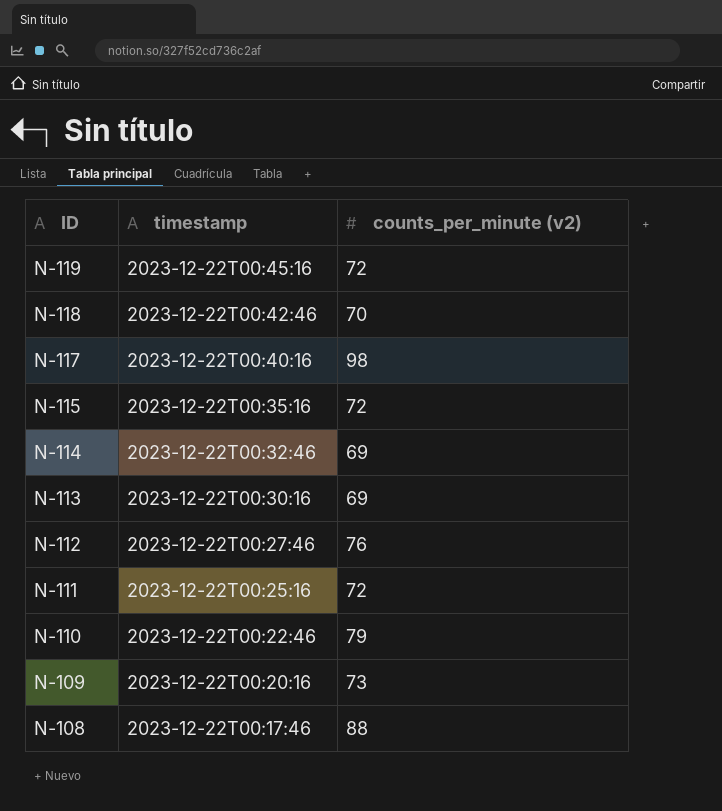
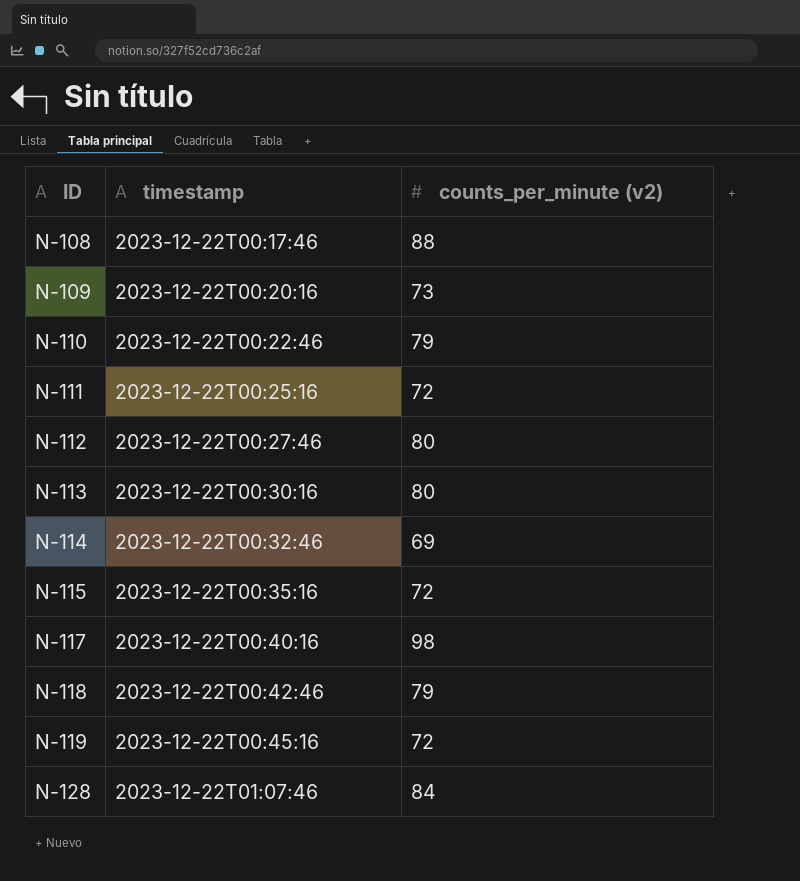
row order: ID descending -> ID ascending
N-112 | counts_per_minute (v2): 76 -> 80
N-113 | counts_per_minute (v2): 69 -> 80
N-118 | counts_per_minute (v2): 70 -> 79
row N-128: none -> 2023-12-22T01:07:46 | 84

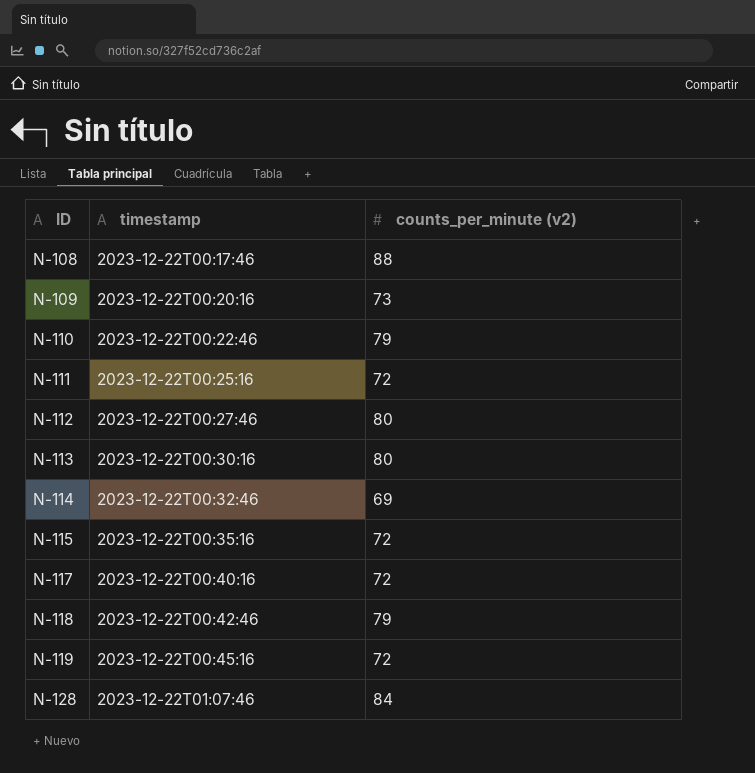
N-117 | counts_per_minute (v2): 98 -> 72

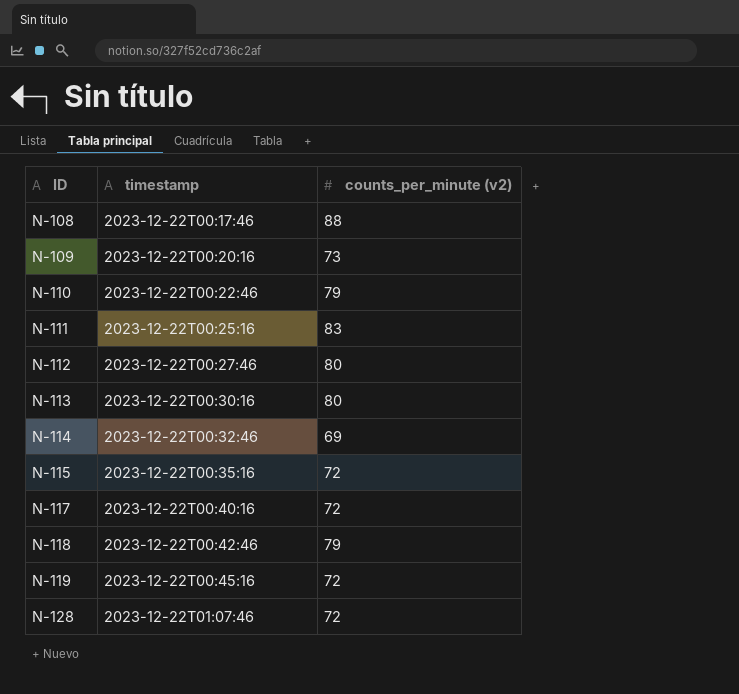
N-111 | counts_per_minute (v2): 72 -> 83
N-128 | counts_per_minute (v2): 84 -> 72

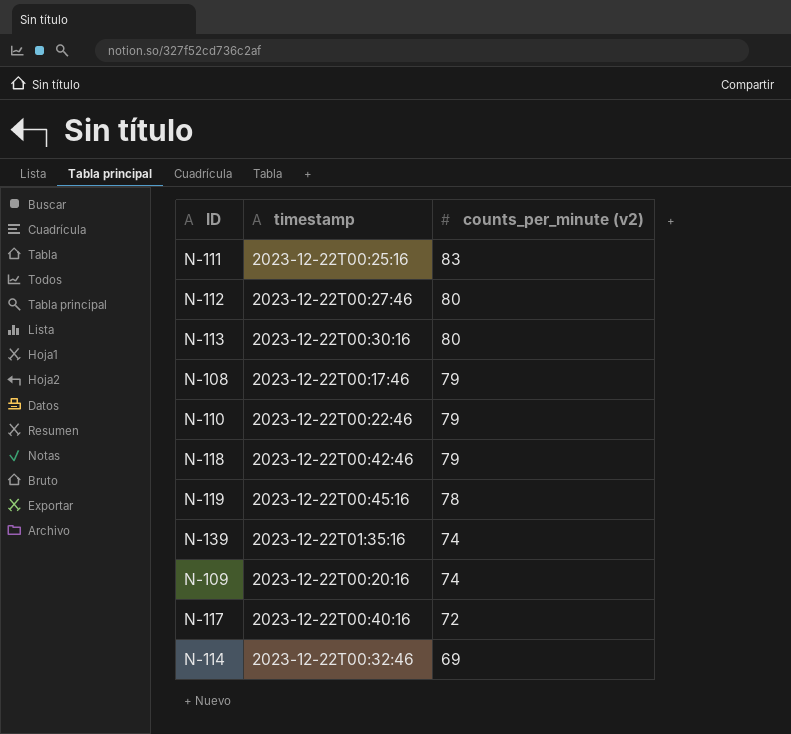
row order: ID ascending -> counts_per_minute (v2) descending
row N-115: 2023-12-22T00:35:16 | 72 -> none
row N-128: 2023-12-22T01:07:46 | 72 -> none
N-108 | counts_per_minute (v2): 88 -> 79
N-119 | counts_per_minute (v2): 72 -> 78
row N-139: none -> 2023-12-22T01:35:16 | 74
N-109 | counts_per_minute (v2): 73 -> 74

